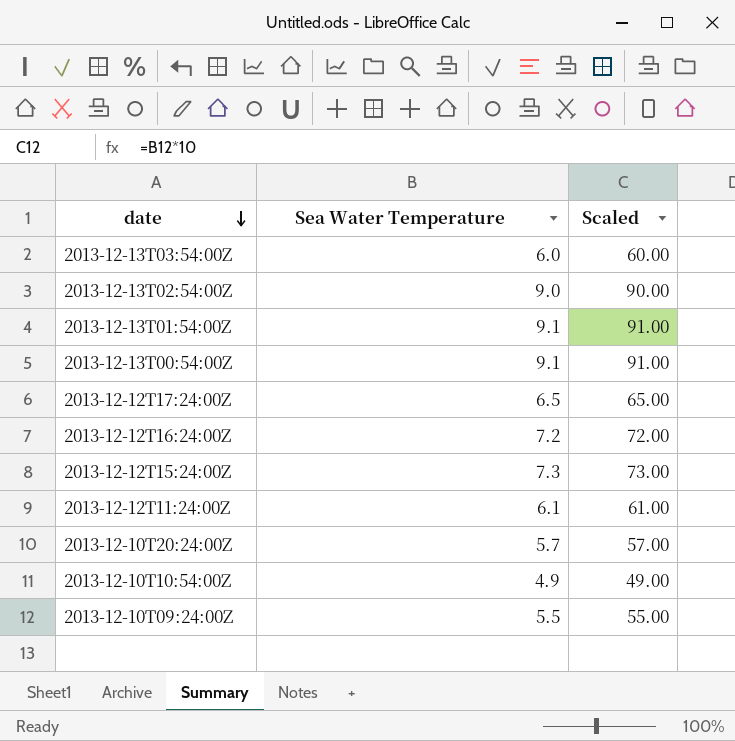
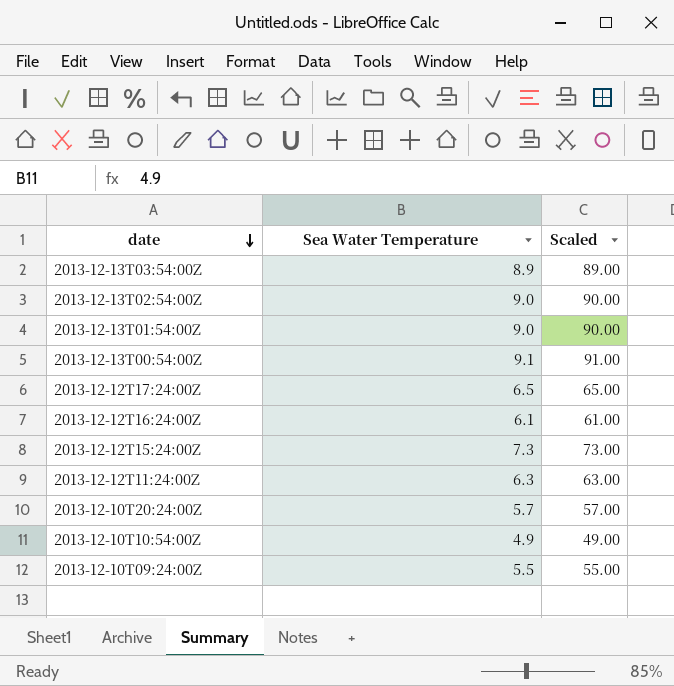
2013-12-13T03:54:00Z | Sea Water Temperature: 6.0 -> 8.9
2013-12-13T03:54:00Z | Scaled: 60.00 -> 89.00
2013-12-13T01:54:00Z | Sea Water Temperature: 9.1 -> 9.0
2013-12-13T01:54:00Z | Scaled: 91.00 -> 90.00
2013-12-12T16:24:00Z | Sea Water Temperature: 7.2 -> 6.1
2013-12-12T16:24:00Z | Scaled: 72.00 -> 61.00
2013-12-12T11:24:00Z | Sea Water Temperature: 6.1 -> 6.3
2013-12-12T11:24:00Z | Scaled: 61.00 -> 63.00

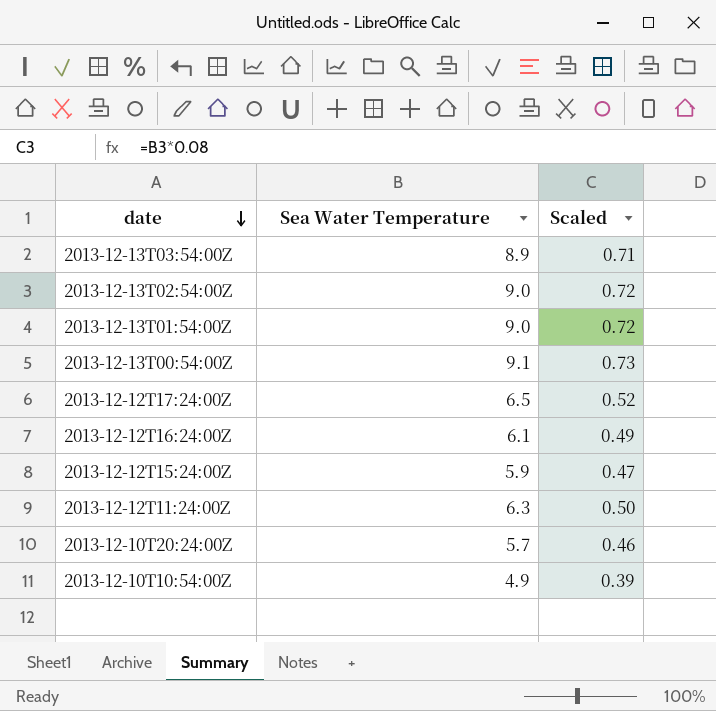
column Scaled | formula: [Sea Water Temperature] * 10 -> [Sea Water Temperature] * 0.08
row 2013-12-10T09:24:00Z: 5.5 | 55.00 -> none
2013-12-12T15:24:00Z | Sea Water Temperature: 7.3 -> 5.9

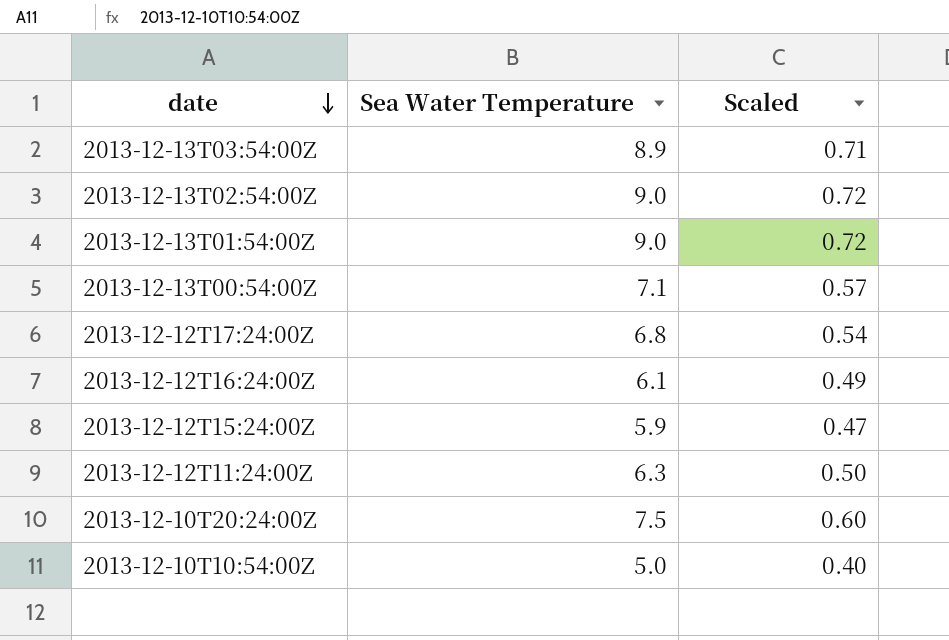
2013-12-13T00:54:00Z | Sea Water Temperature: 9.1 -> 7.1
2013-12-13T00:54:00Z | Scaled: 0.73 -> 0.57
2013-12-12T17:24:00Z | Sea Water Temperature: 6.5 -> 6.8
2013-12-12T17:24:00Z | Scaled: 0.52 -> 0.54
2013-12-10T20:24:00Z | Sea Water Temperature: 5.7 -> 7.5
2013-12-10T20:24:00Z | Scaled: 0.46 -> 0.60
2013-12-10T10:54:00Z | Sea Water Temperature: 4.9 -> 5.0
2013-12-10T10:54:00Z | Scaled: 0.39 -> 0.40

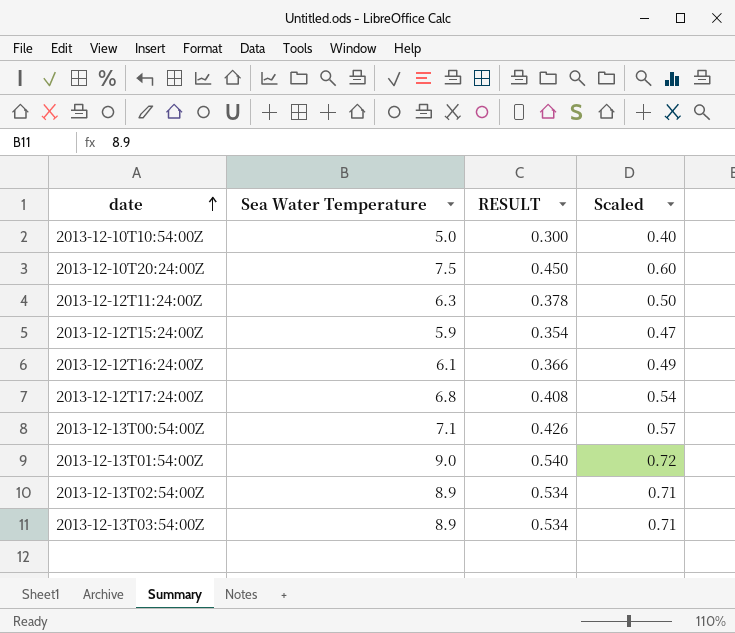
row order: date descending -> date ascending
column RESULT | formula: none -> [Sea Water Temperature] * 0.06
2013-12-13T02:54:00Z | Sea Water Temperature: 9.0 -> 8.9
2013-12-13T02:54:00Z | Scaled: 0.72 -> 0.71

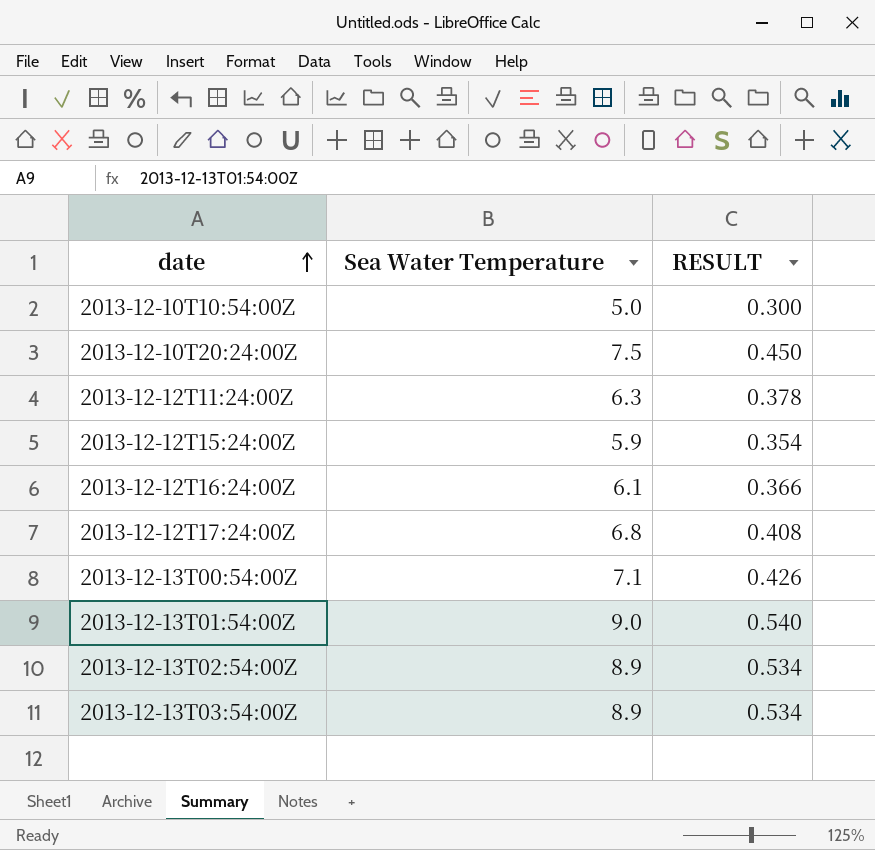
column Scaled | formula: [Sea Water Temperature] * 0.08 -> none

